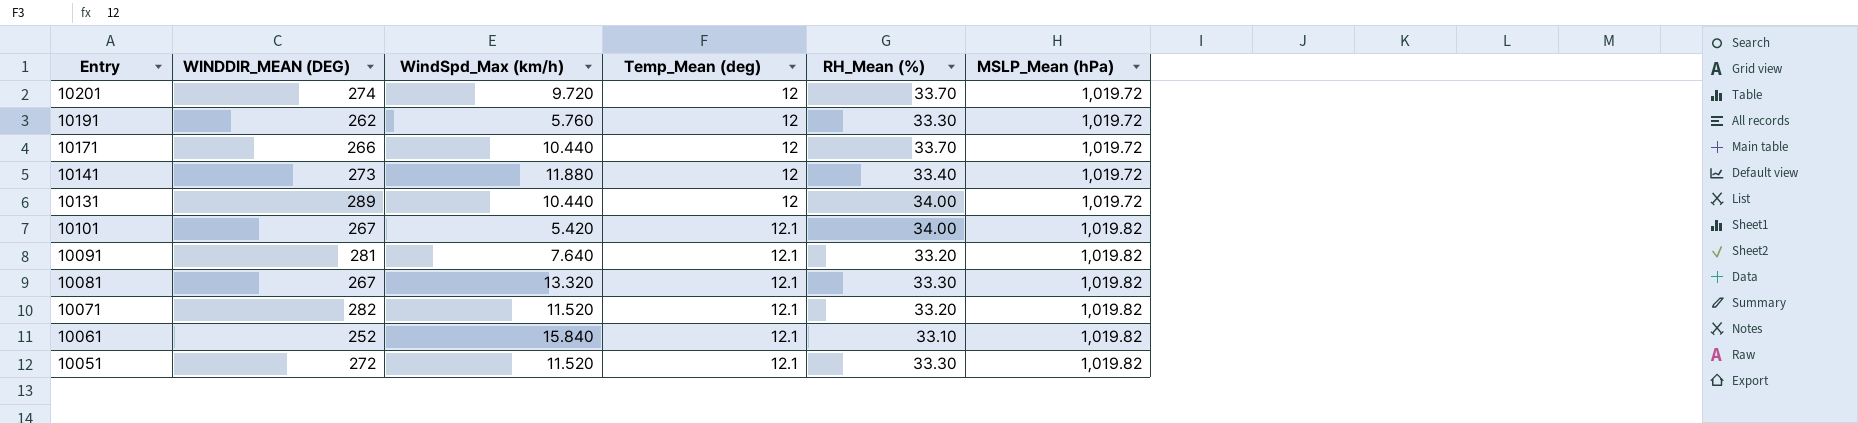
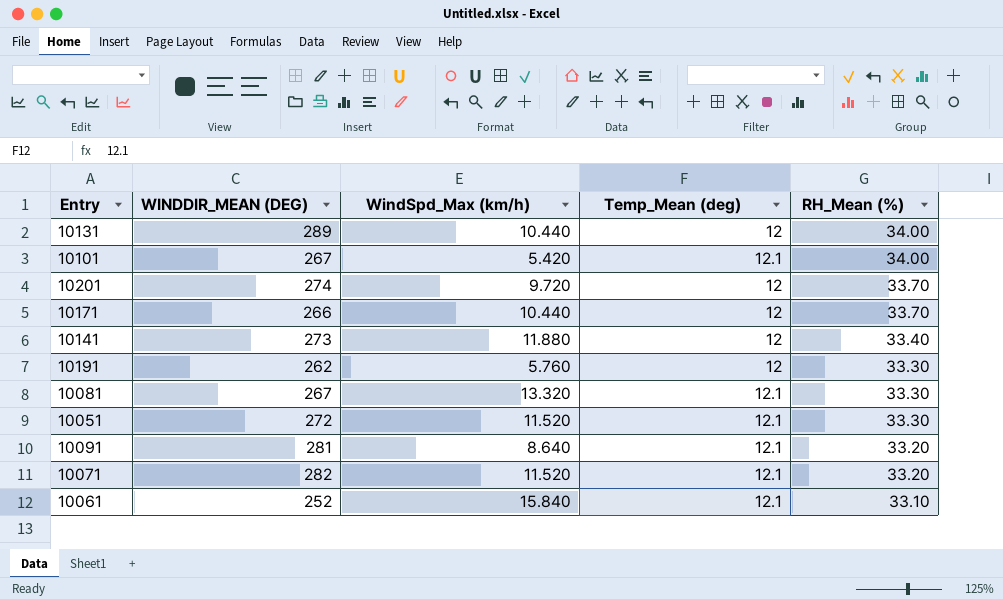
row order: Entry descending -> RH_Mean (%) descending
column MSLP_Mean (hPa) | position: 6 -> none
10091 | WindSpd_Max (km/h): 7.640 -> 8.640

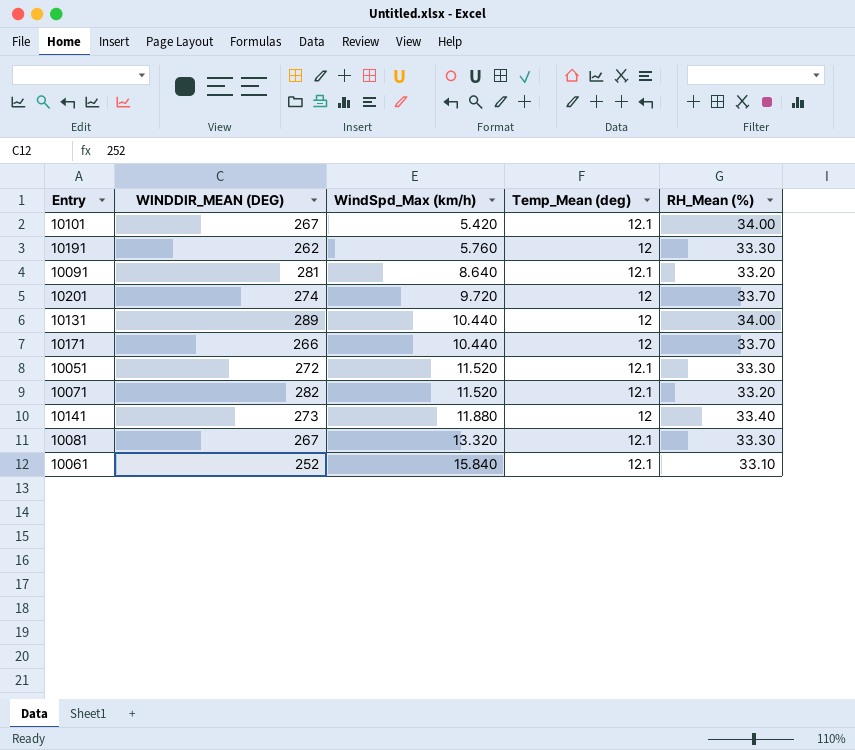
row order: RH_Mean (%) descending -> WindSpd_Max (km/h) ascending

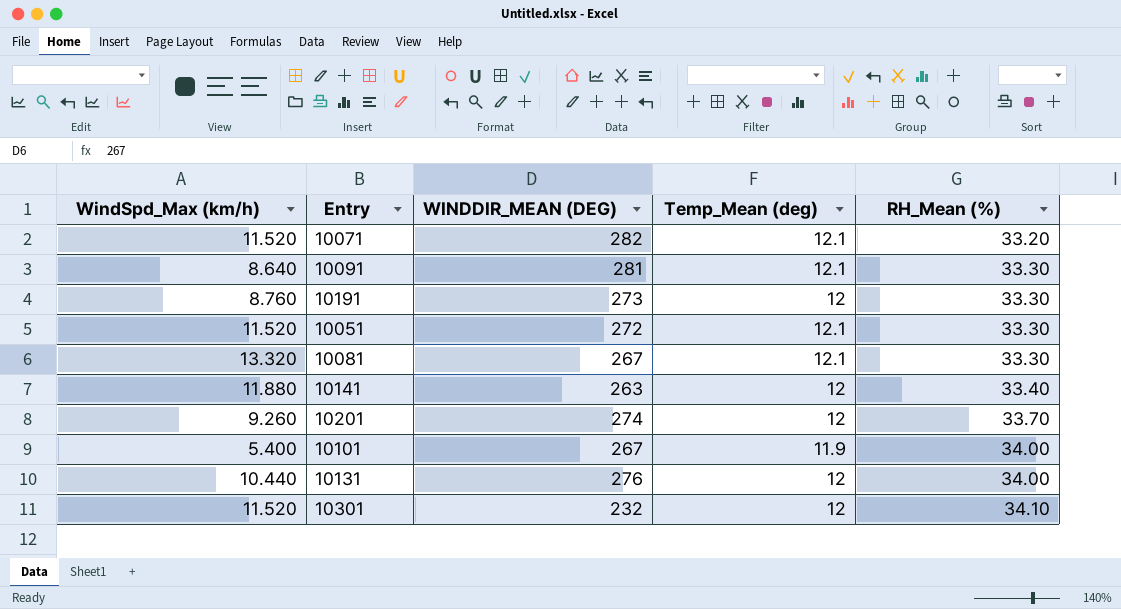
row order: WindSpd_Max (km/h) ascending -> RH_Mean (%) ascending
column WindSpd_Max (km/h) | position: 3 -> 1
row 10171: 266 | 10.440 | 12 | 33.70 -> none
row 10061: 252 | 15.840 | 12.1 | 33.10 -> none
10091 | RH_Mean (%): 33.20 -> 33.30
10191 | WindSpd_Max (km/h): 5.760 -> 8.760
10191 | WINDDIR_MEAN (DEG): 262 -> 273
10141 | WINDDIR_MEAN (DEG): 273 -> 263
10201 | WindSpd_Max (km/h): 9.720 -> 9.260
10101 | WindSpd_Max (km/h): 5.420 -> 5.400
10101 | Temp_Mean (deg): 12.1 -> 11.9
10131 | WINDDIR_MEAN (DEG): 289 -> 276
row 10301: none -> 11.520 | 232 | 12 | 34.10

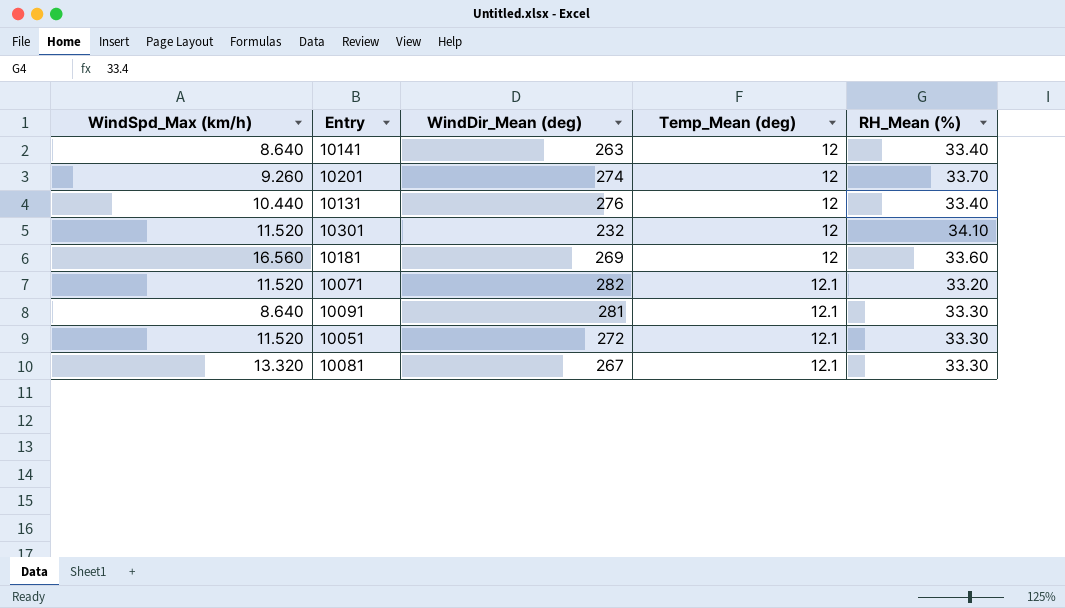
row order: RH_Mean (%) ascending -> Temp_Mean (deg) ascending
column name: WINDDIR_MEAN (DEG) -> WindDir_Mean (deg)
row 10191: 8.760 | 273 | 12 | 33.30 -> none
row 10101: 5.400 | 267 | 11.9 | 34.00 -> none
10141 | WindSpd_Max (km/h): 11.880 -> 8.640
10131 | RH_Mean (%): 34.00 -> 33.40
row 10181: none -> 16.560 | 269 | 12 | 33.60

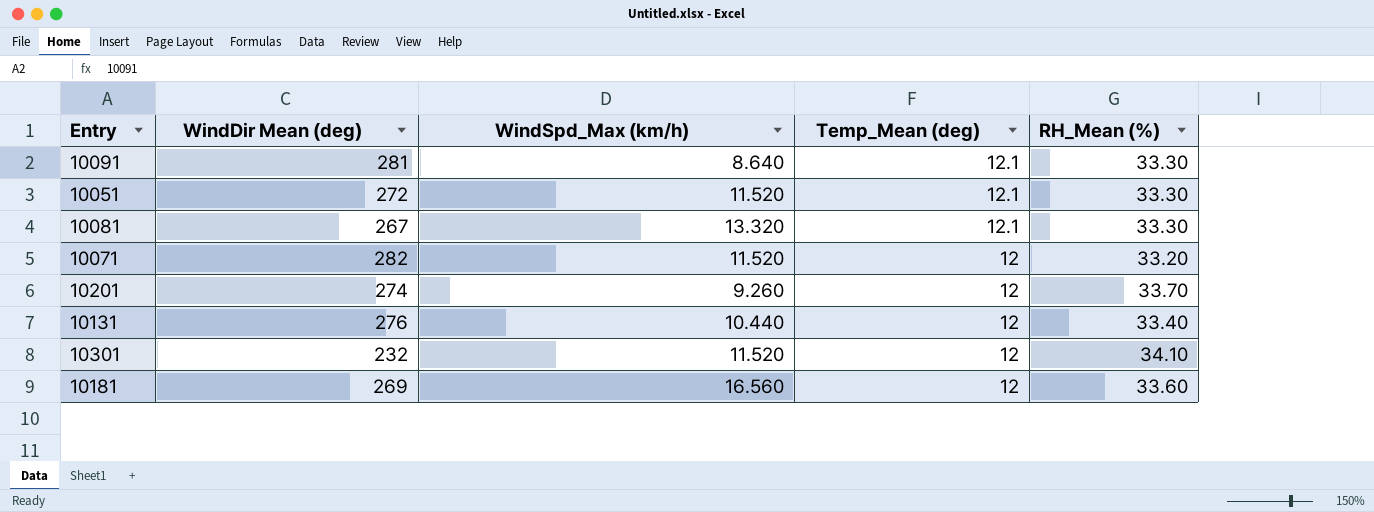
row order: Temp_Mean (deg) ascending -> Temp_Mean (deg) descending
column name: WindDir_Mean (deg) -> WindDir Mean (deg)
column WindSpd_Max (km/h) | position: 1 -> 3
row 10141: 8.640 | 263 | 12 | 33.40 -> none
10071 | Temp_Mean (deg): 12.1 -> 12

